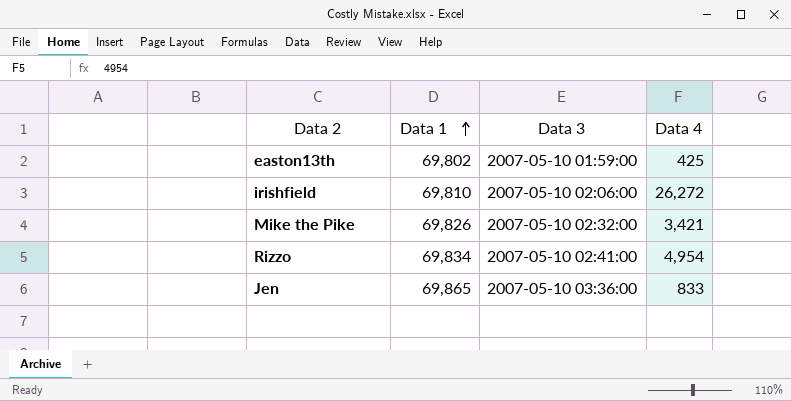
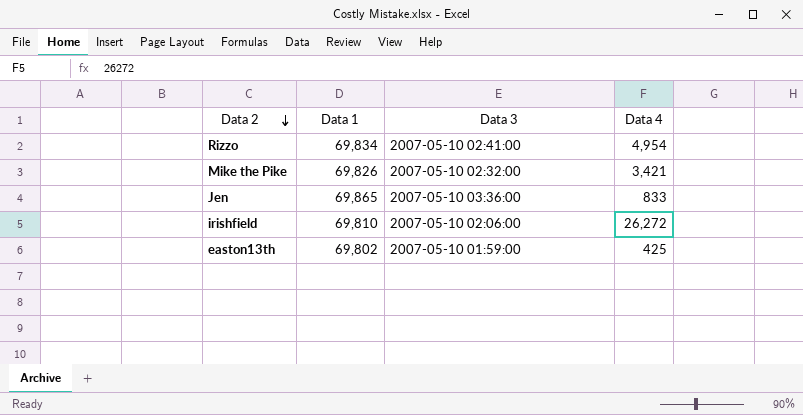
row order: Data 1 ascending -> Data 2 descending

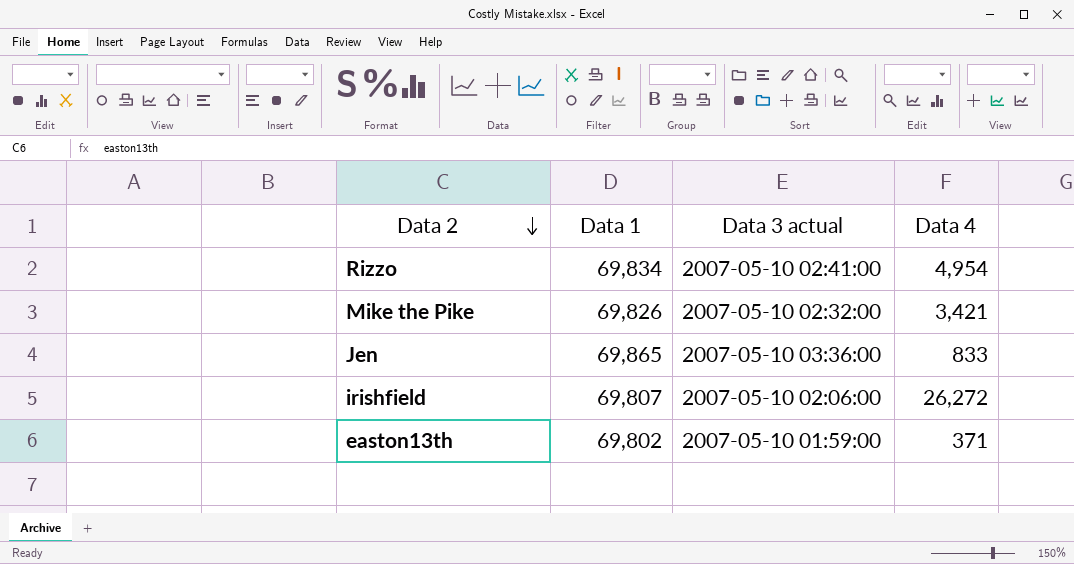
column name: Data 3 -> Data 3 actual
irishfield | Data 1: 69,810 -> 69,807
easton13th | Data 4: 425 -> 371

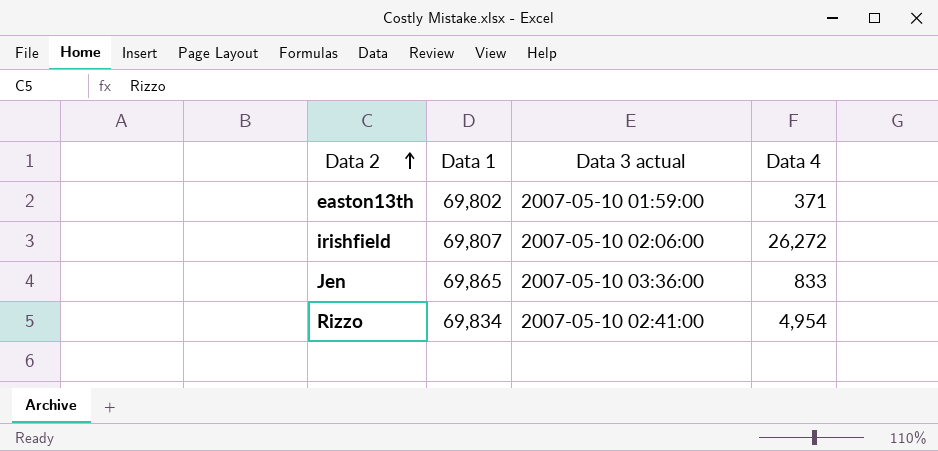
row order: Data 2 descending -> Data 2 ascending
row Mike the Pike: 69,826 | 2007-05-10 02:32:00 | 3,421 -> none

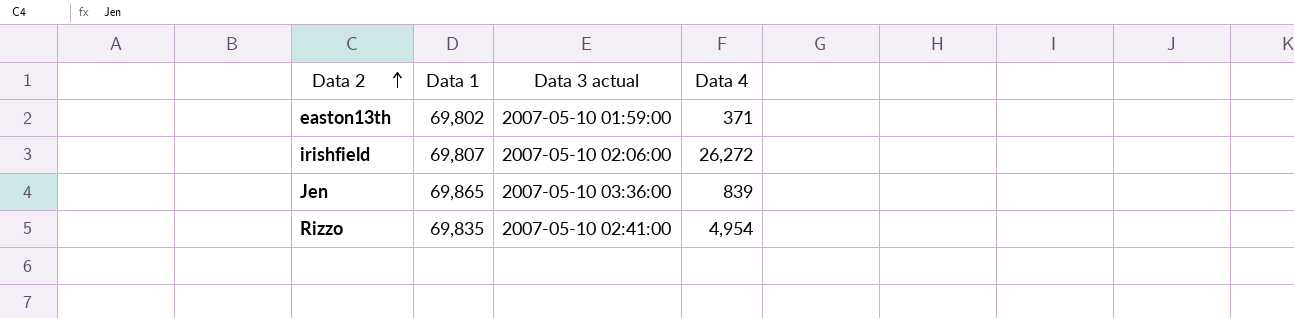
Jen | Data 4: 833 -> 839
Rizzo | Data 1: 69,834 -> 69,835

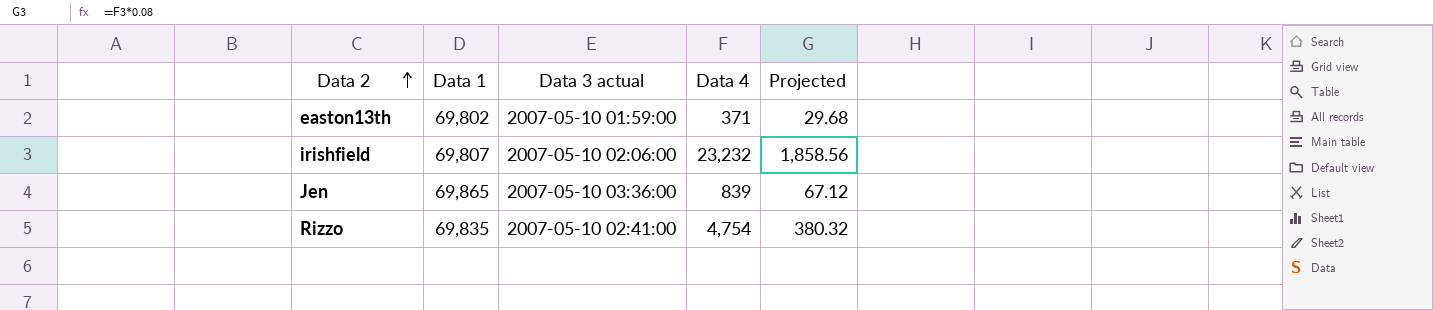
column Projected | formula: none -> [Data 4] * 0.08
irishfield | Data 4: 26,272 -> 23,232
Rizzo | Data 4: 4,954 -> 4,754

